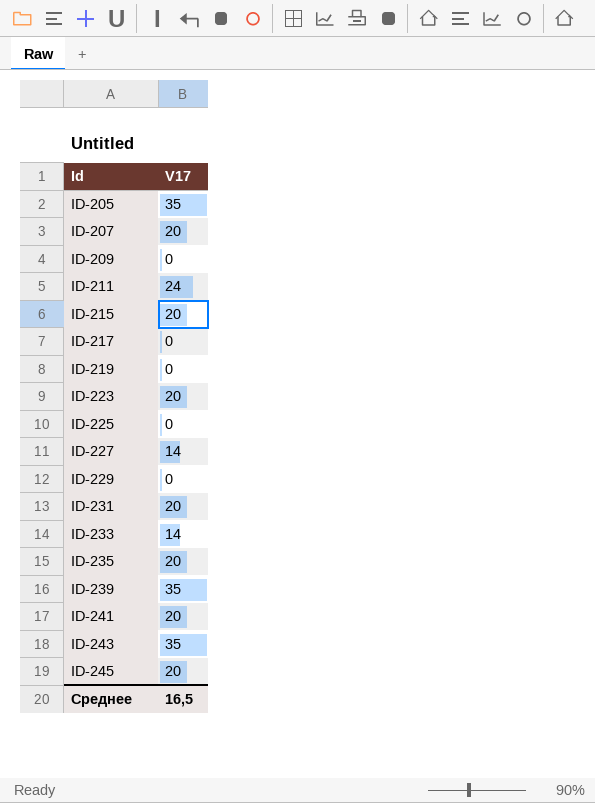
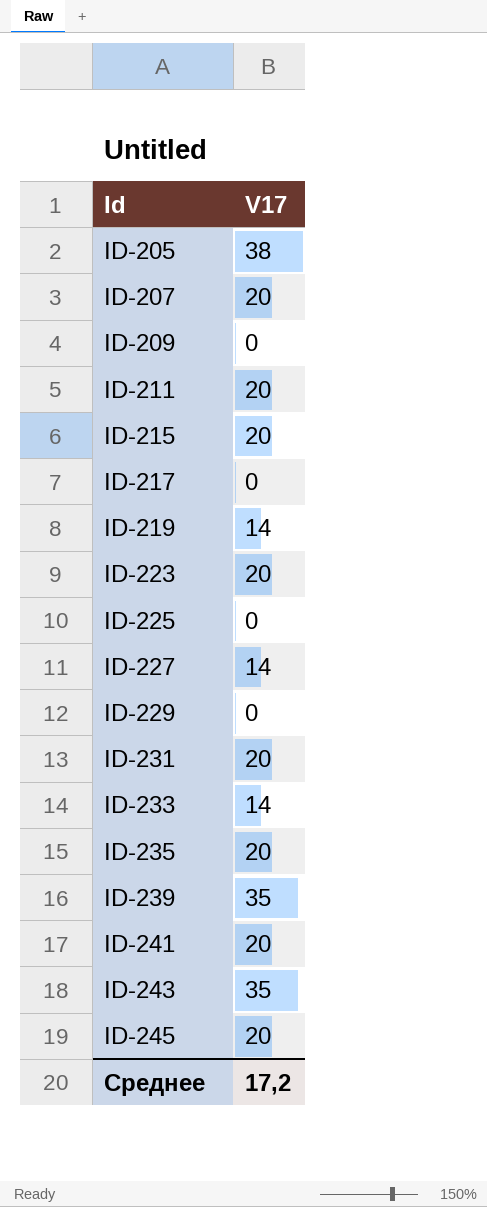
ID-205 | V17: 35 -> 38
ID-211 | V17: 24 -> 20
ID-219 | V17: 0 -> 14
Среднее | V17: 16,5 -> 17,2

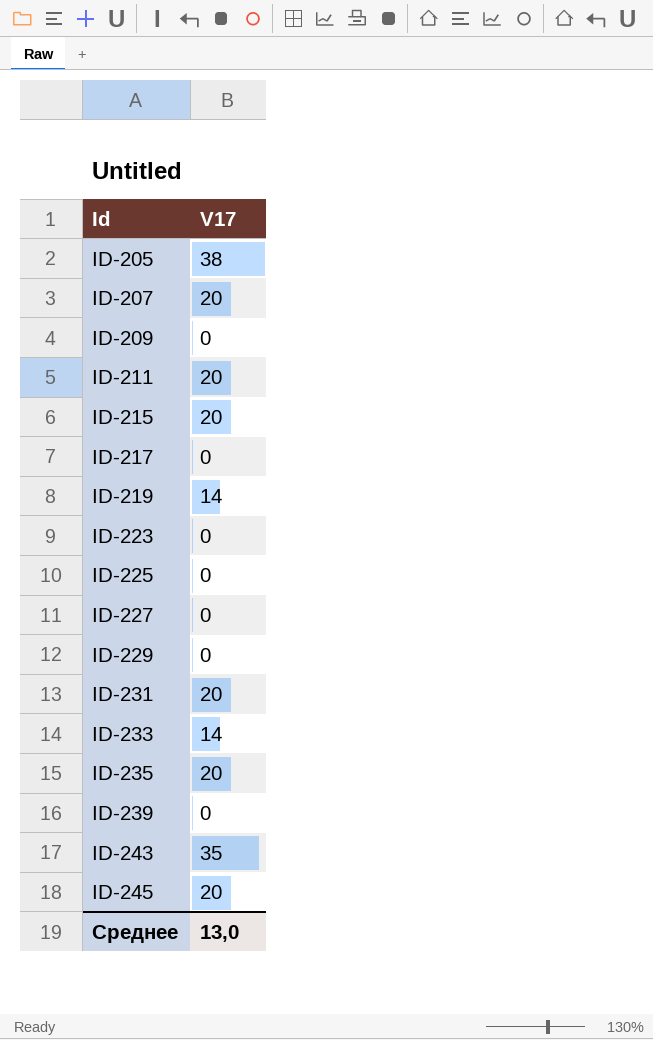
row ID-241: 20 -> none
ID-223 | V17: 20 -> 0
ID-227 | V17: 14 -> 0
ID-239 | V17: 35 -> 0
Среднее | V17: 17,2 -> 13,0

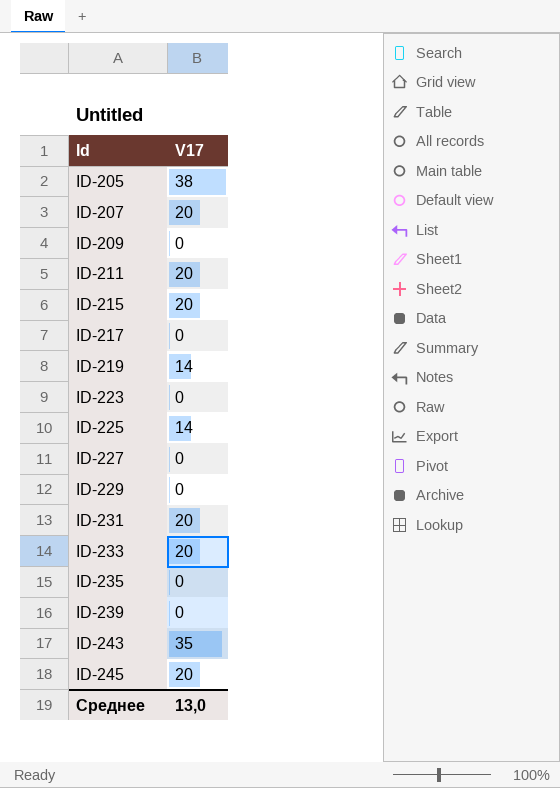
ID-225 | V17: 0 -> 14
ID-233 | V17: 14 -> 20
ID-235 | V17: 20 -> 0

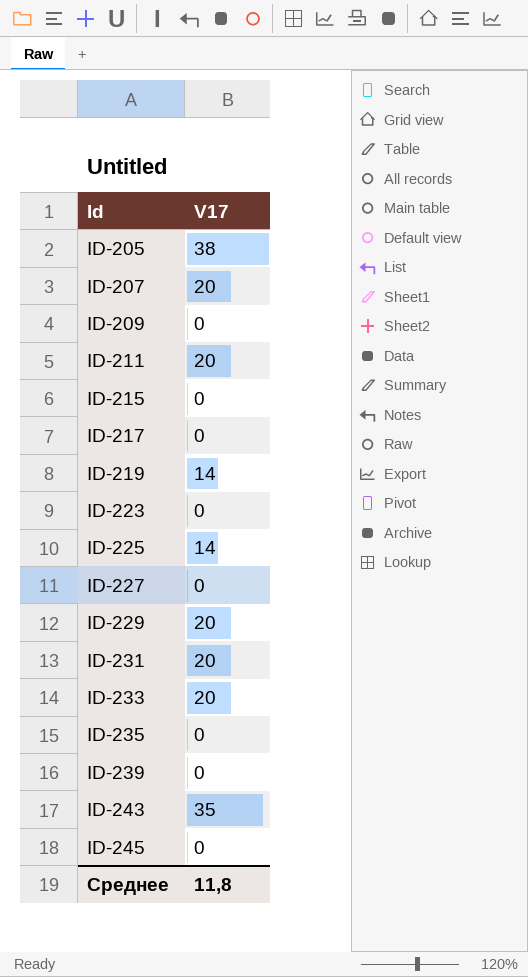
ID-215 | V17: 20 -> 0
ID-229 | V17: 0 -> 20
ID-245 | V17: 20 -> 0
Среднее | V17: 13,0 -> 11,8

